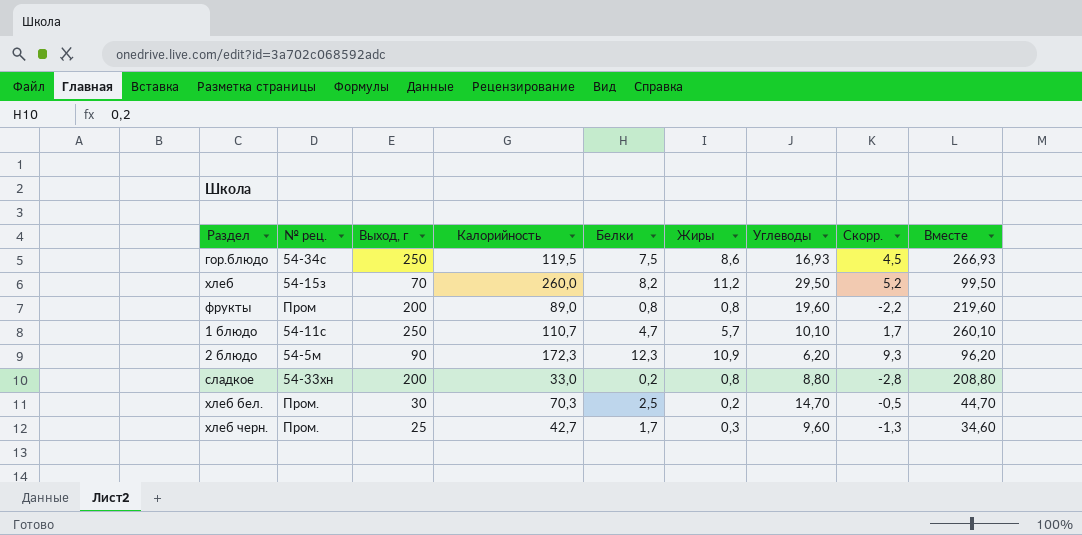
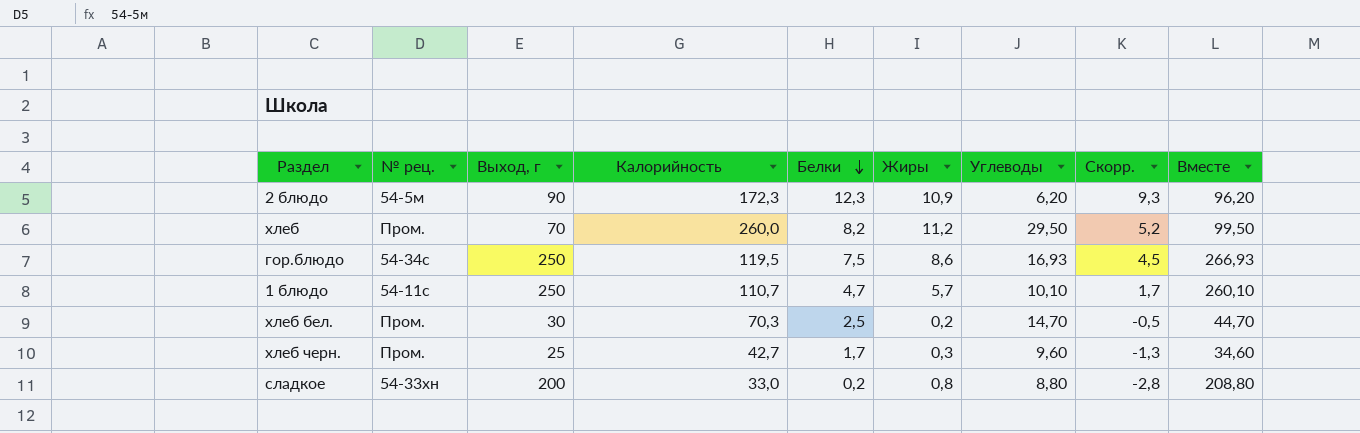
row order: none -> Белки descending
row фрукты: Пром | 200 | 89,0 | 0,8 | 0,8 | 19,60 | -2,2 | 219,60 -> none
хлеб | № рец.: 54-15з -> Пром.

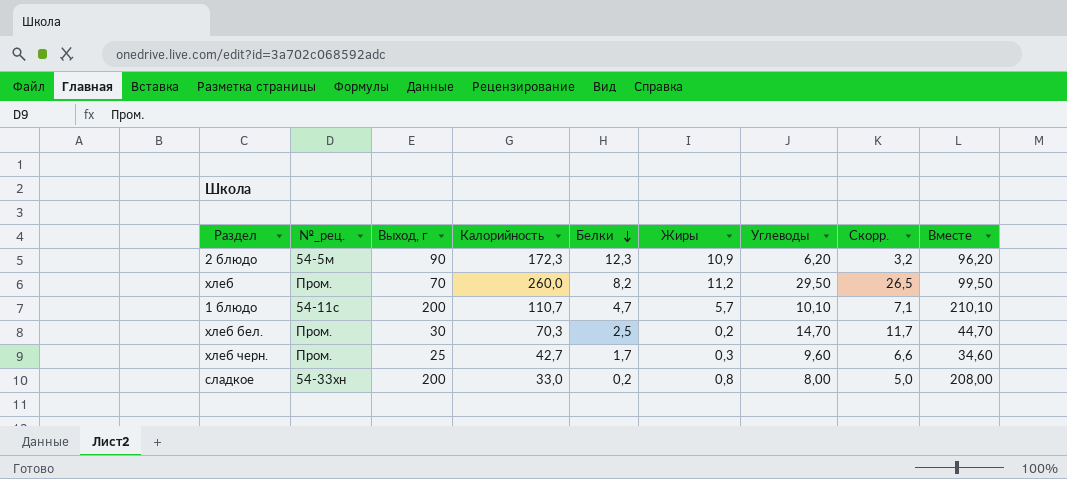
column name: № рец. -> №_рец.
column Скорр. | formula: [Белки] - 3 -> [Углеводы] - 3
row гор.блюдо: 54-34с | 250 | 119,5 | 7,5 | 8,6 | 16,93 | 4,5 | 266,93 -> none
1 блюдо | Выход, г: 250 -> 200
1 блюдо | Вместе: 260,10 -> 210,10
сладкое | Углеводы: 8,80 -> 8,00
сладкое | Вместе: 208,80 -> 208,00

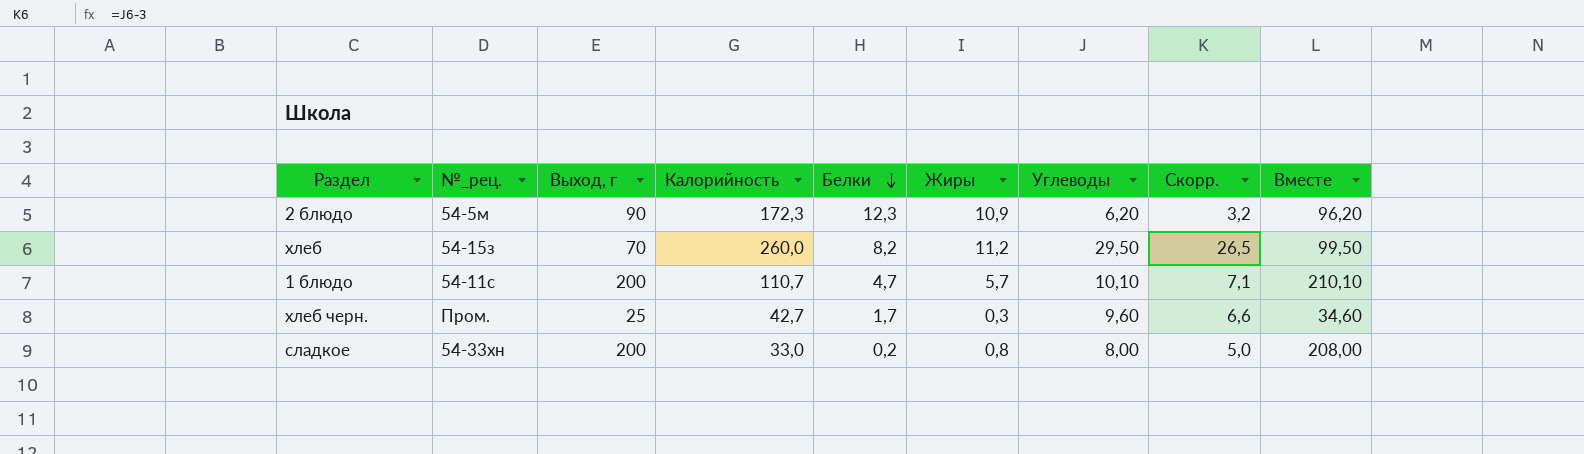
row хлеб бел.: Пром. | 30 | 70,3 | 2,5 | 0,2 | 14,70 | 11,7 | 44,70 -> none
хлеб | №_рец.: Пром. -> 54-15з

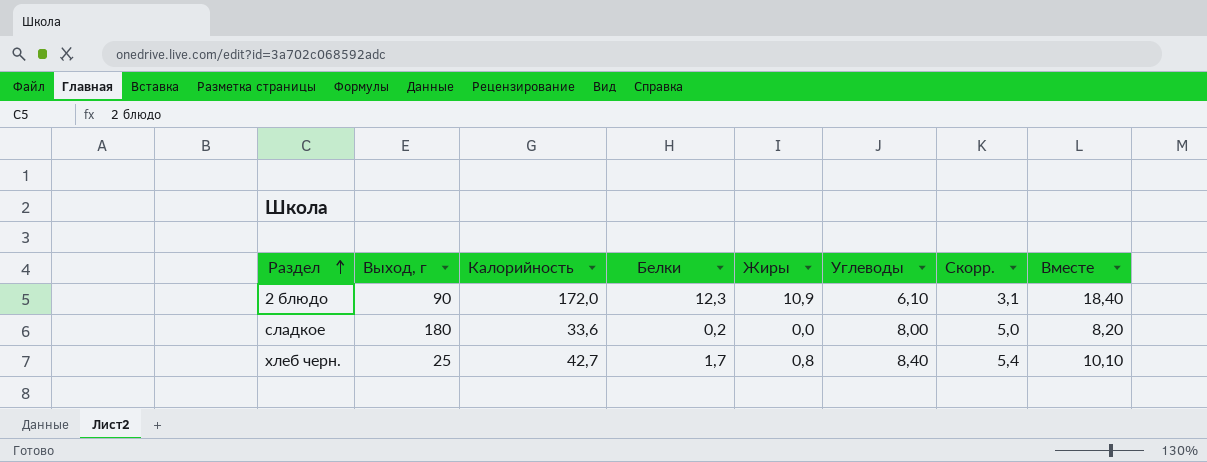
row order: Белки descending -> Раздел ascending
column №_рец. | position: 2 -> none
column Вместе | formula: [Выход, г] + [Углеводы] -> [Белки] + [Углеводы]
row хлеб: 54-15з | 70 | 260,0 | 8,2 | 11,2 | 29,50 | 26,5 | 99,50 -> none
row 1 блюдо: 54-11с | 200 | 110,7 | 4,7 | 5,7 | 10,10 | 7,1 | 210,10 -> none
2 блюдо | Калорийность: 172,3 -> 172,0
2 блюдо | Углеводы: 6,20 -> 6,10
2 блюдо | Скорр.: 3,2 -> 3,1
сладкое | Выход, г: 200 -> 180
сладкое | Калорийность: 33,0 -> 33,6
сладкое | Жиры: 0,8 -> 0,0
хлеб черн. | Жиры: 0,3 -> 0,8
хлеб черн. | Углеводы: 9,60 -> 8,40
хлеб черн. | Скорр.: 6,6 -> 5,4

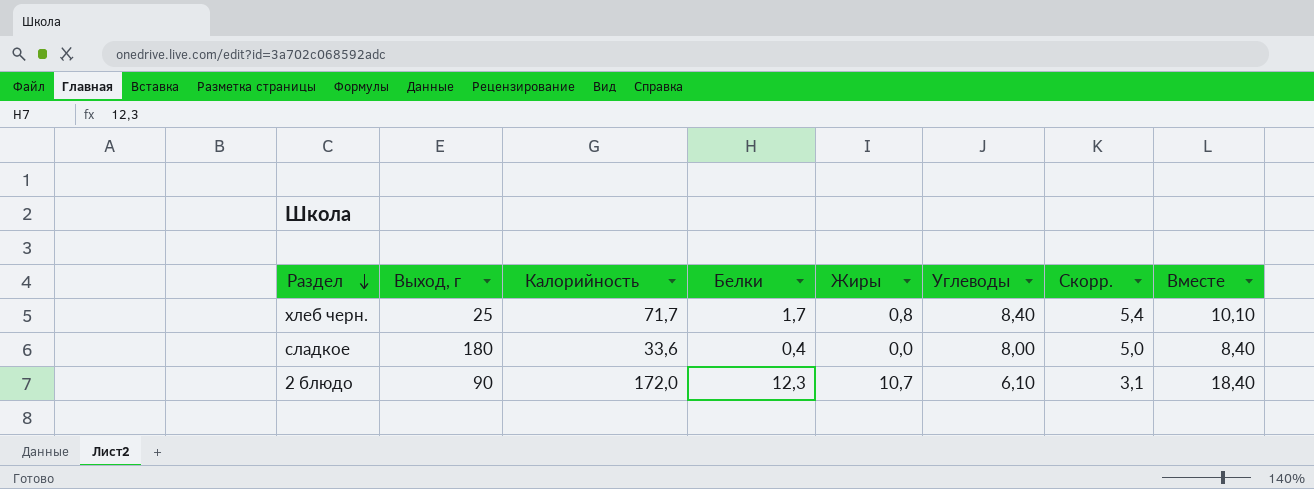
row order: Раздел ascending -> Раздел descending
хлеб черн. | Калорийность: 42,7 -> 71,7
сладкое | Белки: 0,2 -> 0,4
сладкое | Вместе: 8,20 -> 8,40
2 блюдо | Жиры: 10,9 -> 10,7

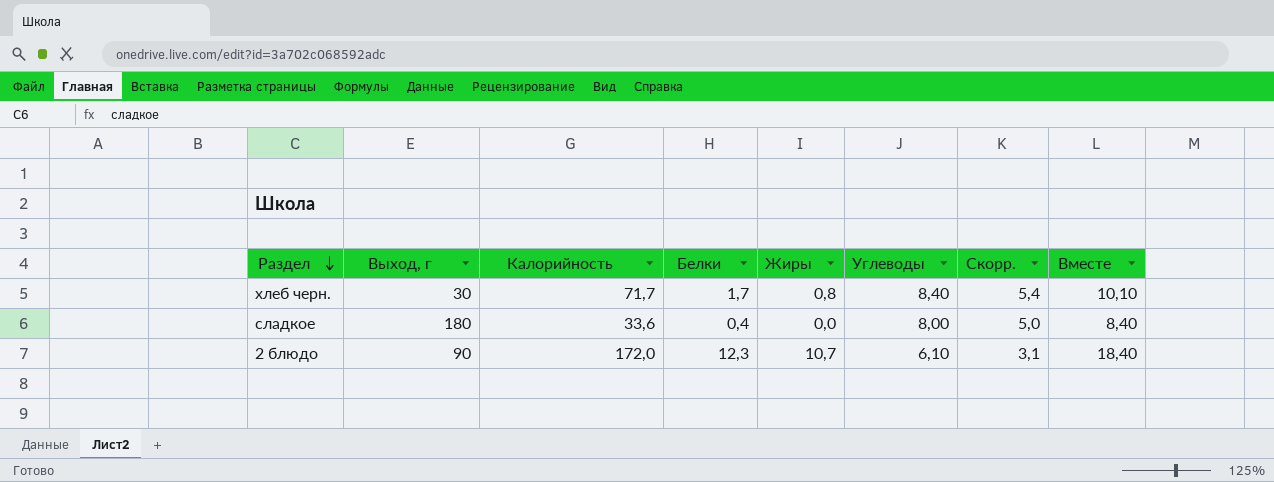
хлеб черн. | Выход, г: 25 -> 30

